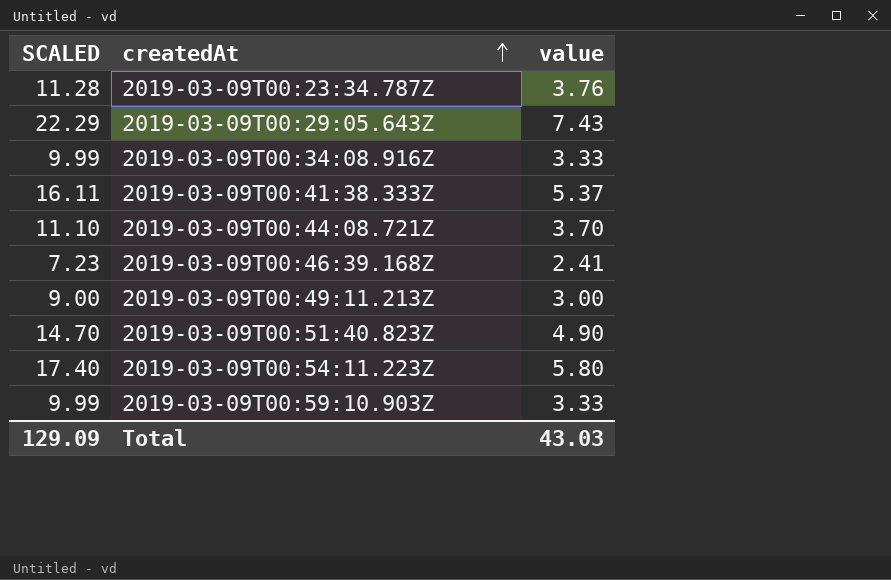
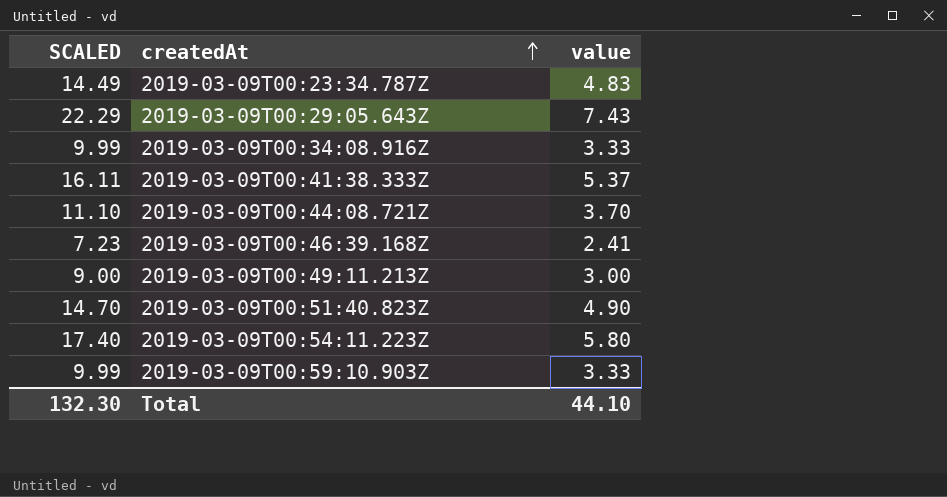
2019-03-09T00:23:34.787Z | SCALED: 11.28 -> 14.49
2019-03-09T00:23:34.787Z | value: 3.76 -> 4.83
Total | SCALED: 129.09 -> 132.30
Total | value: 43.03 -> 44.10

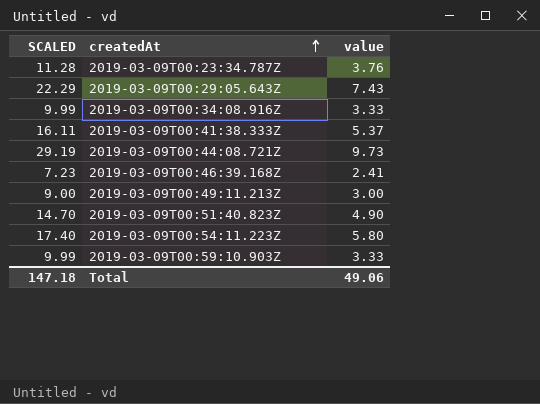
2019-03-09T00:23:34.787Z | SCALED: 14.49 -> 11.28
2019-03-09T00:23:34.787Z | value: 4.83 -> 3.76
2019-03-09T00:44:08.721Z | SCALED: 11.10 -> 29.19
2019-03-09T00:44:08.721Z | value: 3.70 -> 9.73
Total | SCALED: 132.30 -> 147.18
Total | value: 44.10 -> 49.06

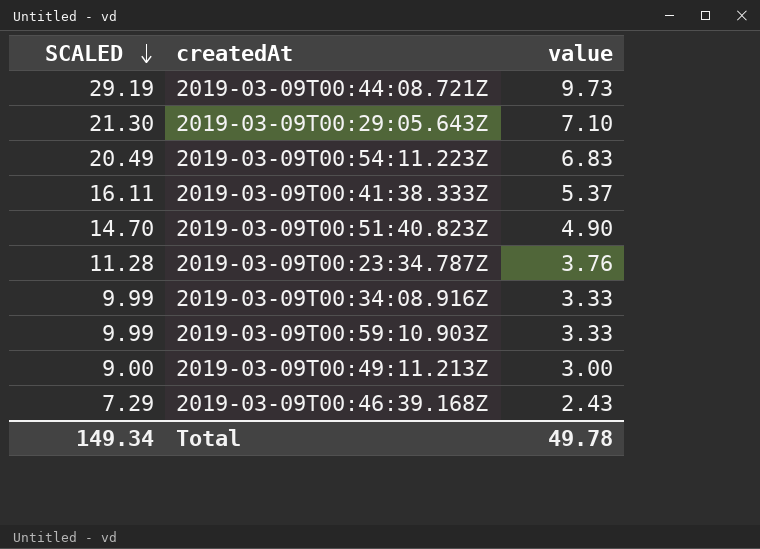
row order: createdAt ascending -> SCALED descending
2019-03-09T00:29:05.643Z | SCALED: 22.29 -> 21.30
2019-03-09T00:29:05.643Z | value: 7.43 -> 7.10
2019-03-09T00:54:11.223Z | SCALED: 17.40 -> 20.49
2019-03-09T00:54:11.223Z | value: 5.80 -> 6.83
2019-03-09T00:46:39.168Z | SCALED: 7.23 -> 7.29
2019-03-09T00:46:39.168Z | value: 2.41 -> 2.43
Total | SCALED: 147.18 -> 149.34
Total | value: 49.06 -> 49.78

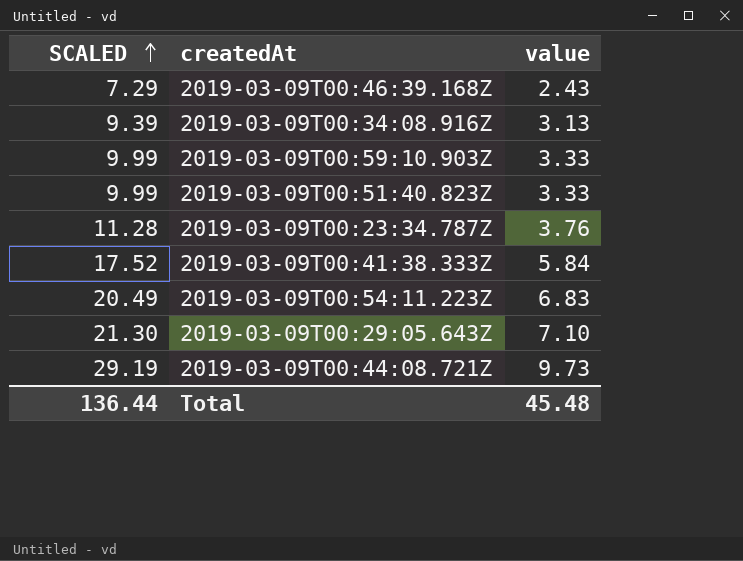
row order: SCALED descending -> SCALED ascending
row 2019-03-09T00:49:11.213Z: 9.00 | 3.00 -> none
2019-03-09T00:34:08.916Z | SCALED: 9.99 -> 9.39
2019-03-09T00:34:08.916Z | value: 3.33 -> 3.13
2019-03-09T00:51:40.823Z | SCALED: 14.70 -> 9.99
2019-03-09T00:51:40.823Z | value: 4.90 -> 3.33
2019-03-09T00:41:38.333Z | SCALED: 16.11 -> 17.52
2019-03-09T00:41:38.333Z | value: 5.37 -> 5.84
Total | SCALED: 149.34 -> 136.44
Total | value: 49.78 -> 45.48

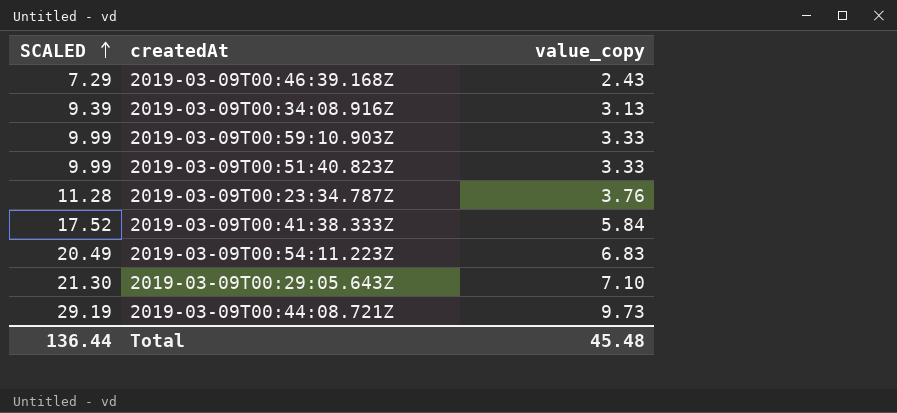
column name: value -> value_copy

